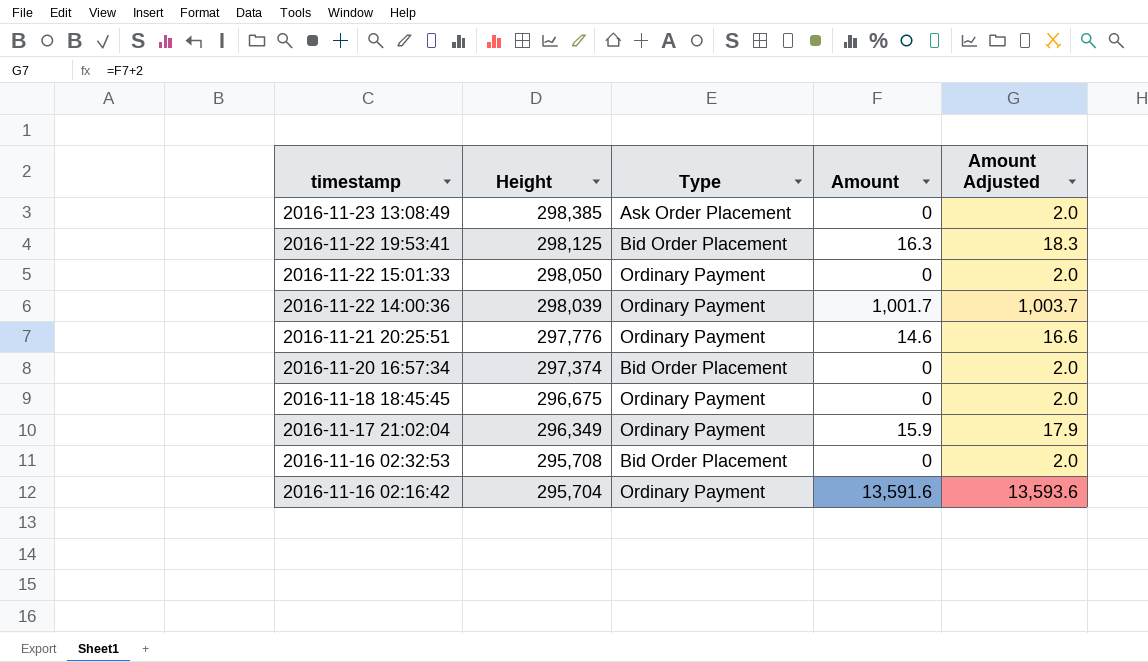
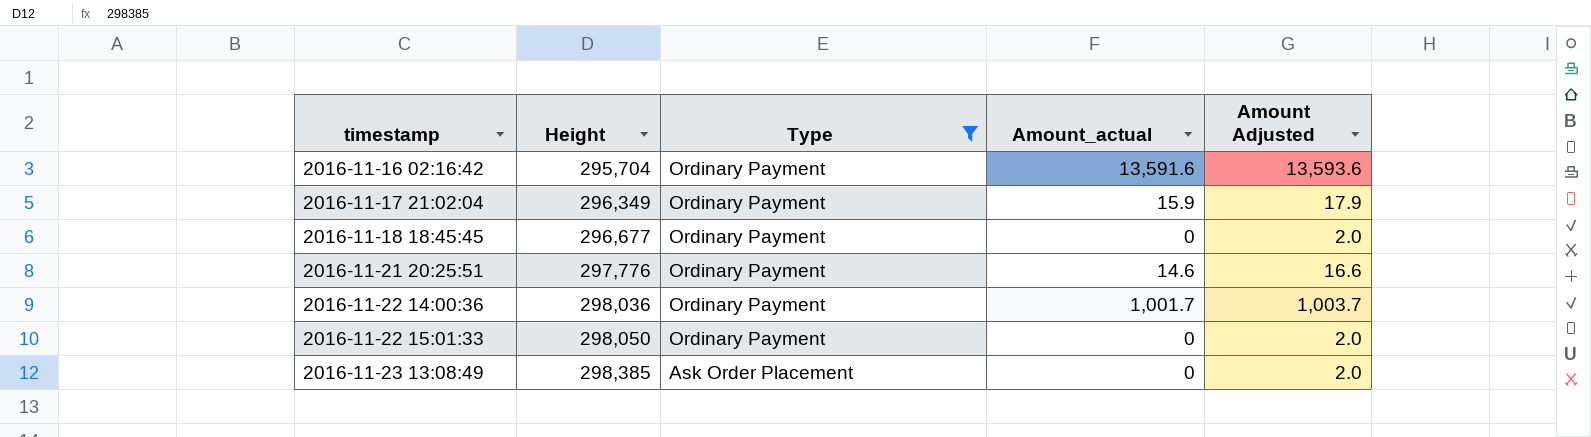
filter: none -> Type != Bid Order Placement
row order: timestamp descending -> timestamp ascending
column name: Amount -> Amount_actual
2016-11-18 18:45:45 | Height: 296,675 -> 296,677
2016-11-22 14:00:36 | Height: 298,039 -> 298,036

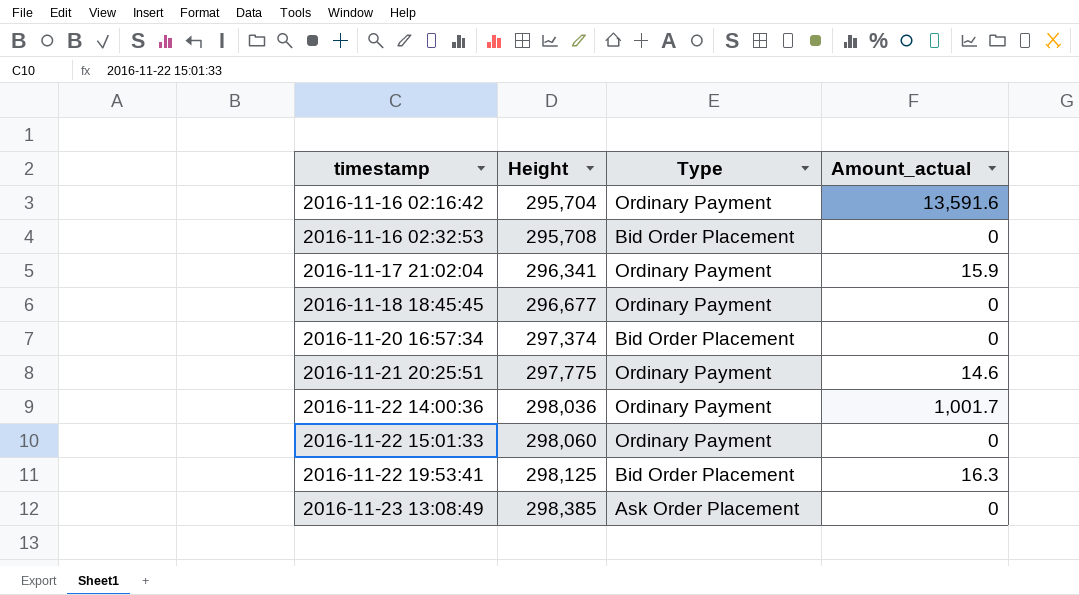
filter: Type != Bid Order Placement -> none
column Amount Adjusted | formula: [Amount_actual] + 2 -> none
2016-11-17 21:02:04 | Height: 296,349 -> 296,341
2016-11-21 20:25:51 | Height: 297,776 -> 297,775
2016-11-22 15:01:33 | Height: 298,050 -> 298,060

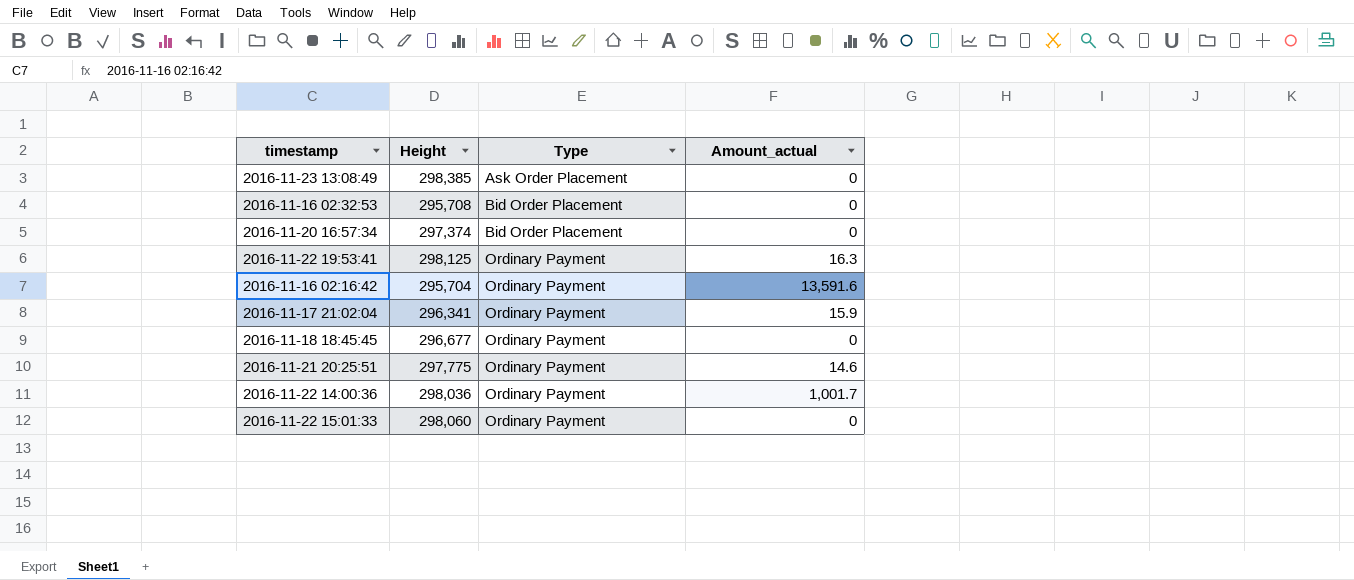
row order: timestamp ascending -> Type ascending
2016-11-22 19:53:41 | Type: Bid Order Placement -> Ordinary Payment

